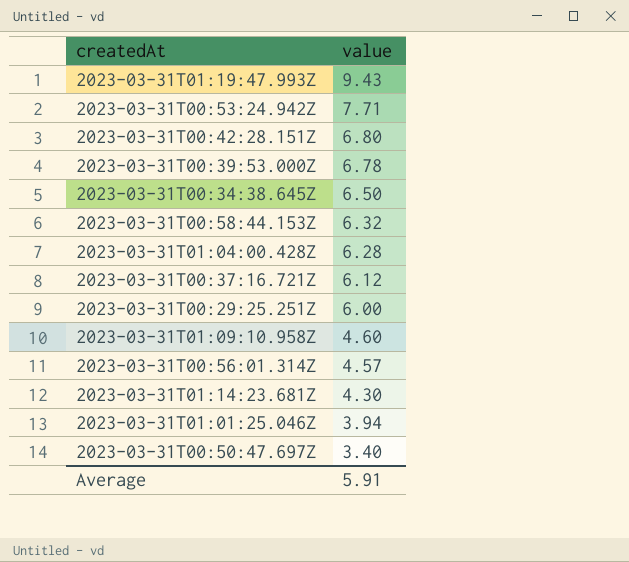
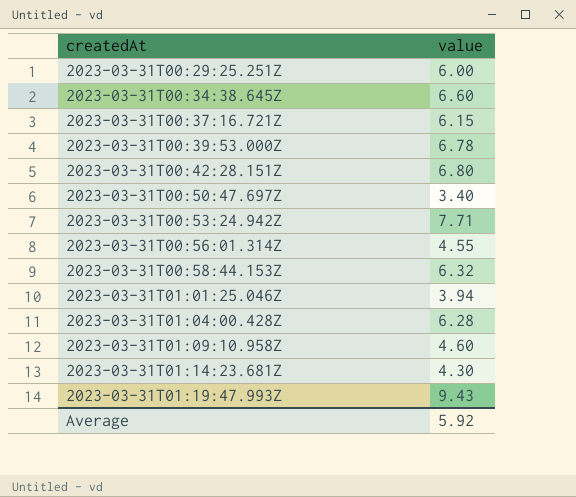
row order: value descending -> createdAt ascending
2023-03-31T00:34:38.645Z | value: 6.50 -> 6.60
2023-03-31T00:37:16.721Z | value: 6.12 -> 6.15
2023-03-31T00:56:01.314Z | value: 4.57 -> 4.55
Average | value: 5.91 -> 5.92

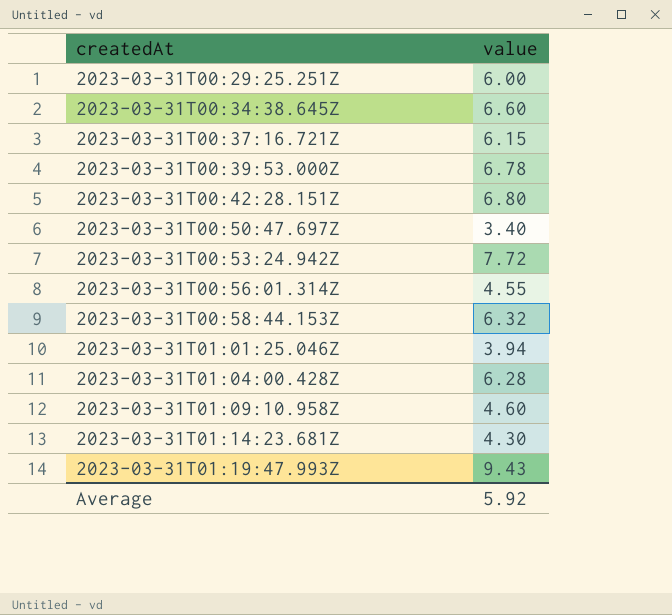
2023-03-31T00:53:24.942Z | value: 7.71 -> 7.72

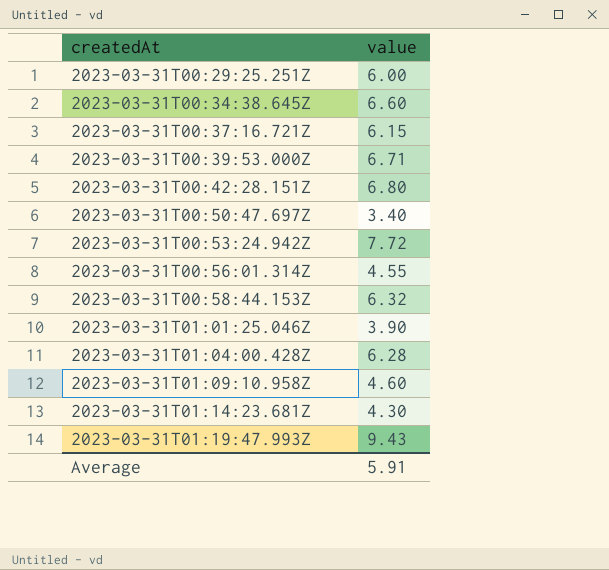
2023-03-31T00:39:53.000Z | value: 6.78 -> 6.71
2023-03-31T01:01:25.046Z | value: 3.94 -> 3.90
Average | value: 5.92 -> 5.91

